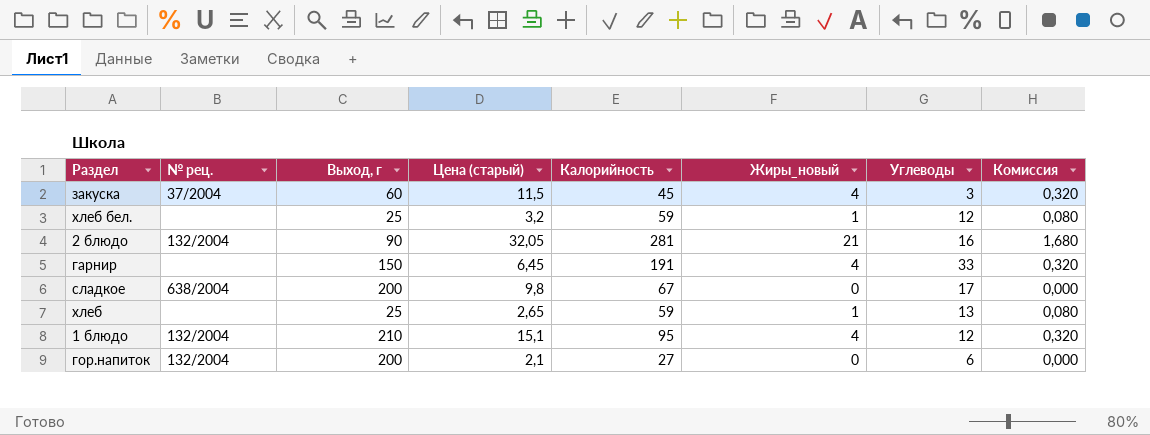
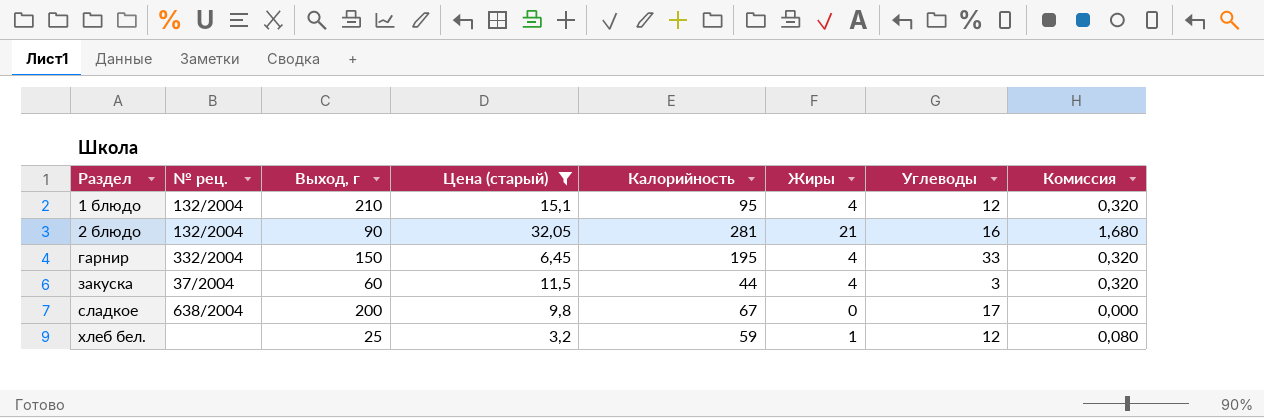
filter: none -> Цена (старый) >= 3,2
row order: none -> Раздел ascending
column name: Жиры_новый -> Жиры
гарнир | № рец.: none -> 332/2004
гарнир | Калорийность: 191 -> 195
закуска | Калорийность: 45 -> 44

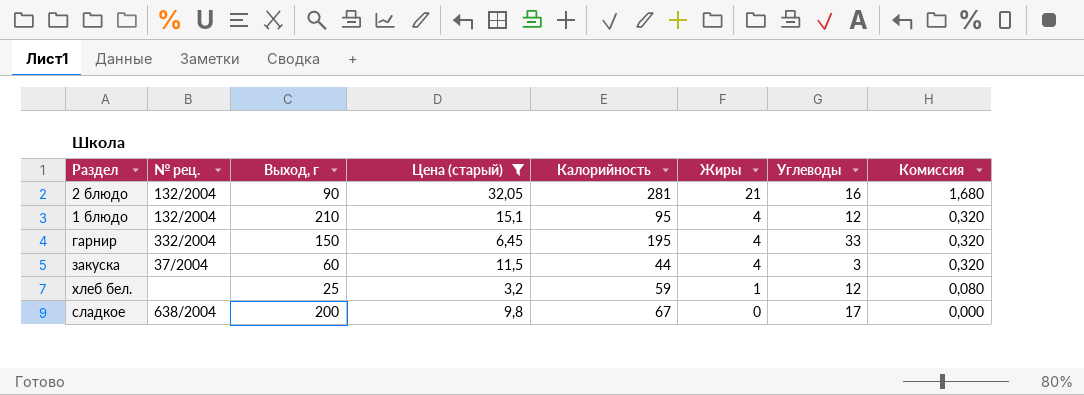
row order: Раздел ascending -> Жиры descending

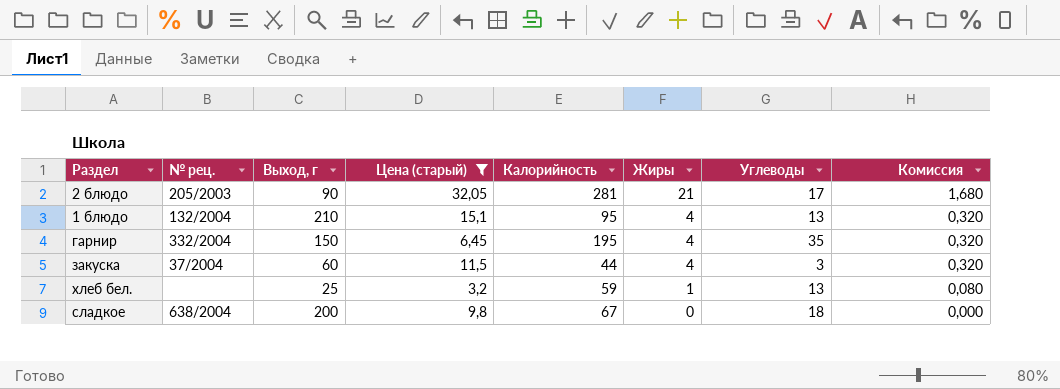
2 блюдо | № рец.: 132/2004 -> 205/2003
2 блюдо | Углеводы: 16 -> 17
1 блюдо | Углеводы: 12 -> 13
гарнир | Углеводы: 33 -> 35
хлеб бел. | Углеводы: 12 -> 13
сладкое | Углеводы: 17 -> 18

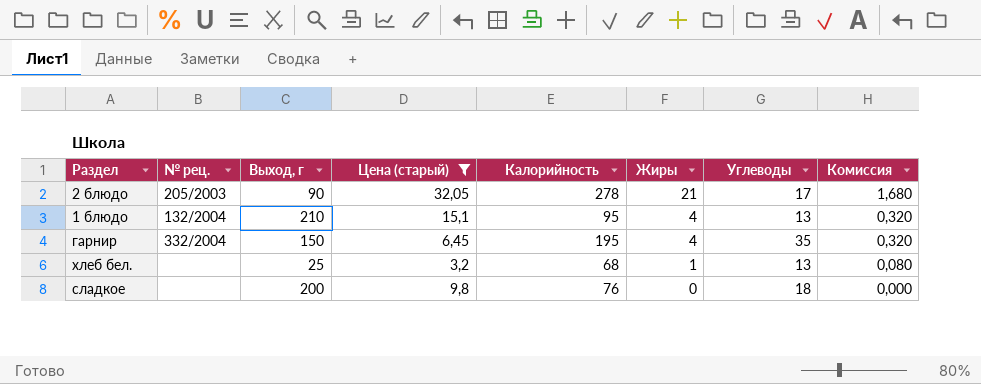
row закуска: 37/2004 | 60 | 11,5 | 44 | 4 | 3 | 0,320 -> none
2 блюдо | Калорийность: 281 -> 278
хлеб бел. | Калорийность: 59 -> 68
сладкое | № рец.: 638/2004 -> none
сладкое | Калорийность: 67 -> 76

